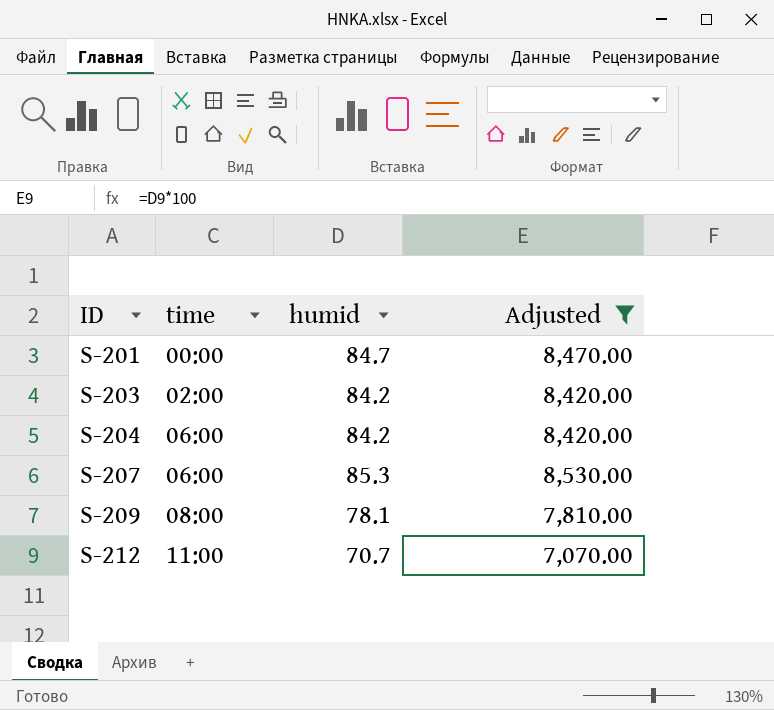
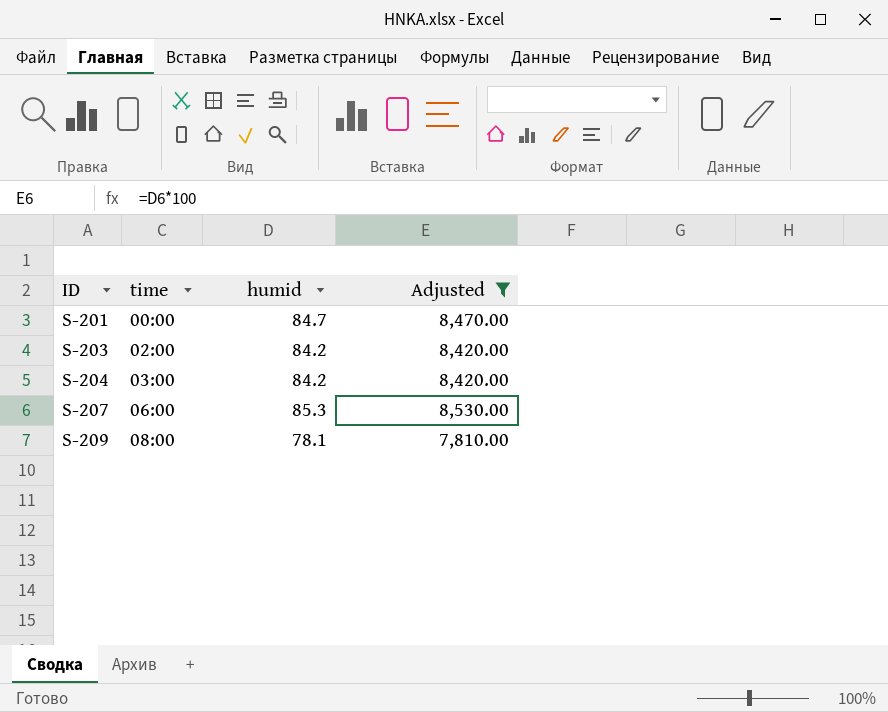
row S-212: 11:00 | 70.7 | 7,070.00 -> none
S-204 | time: 06:00 -> 03:00

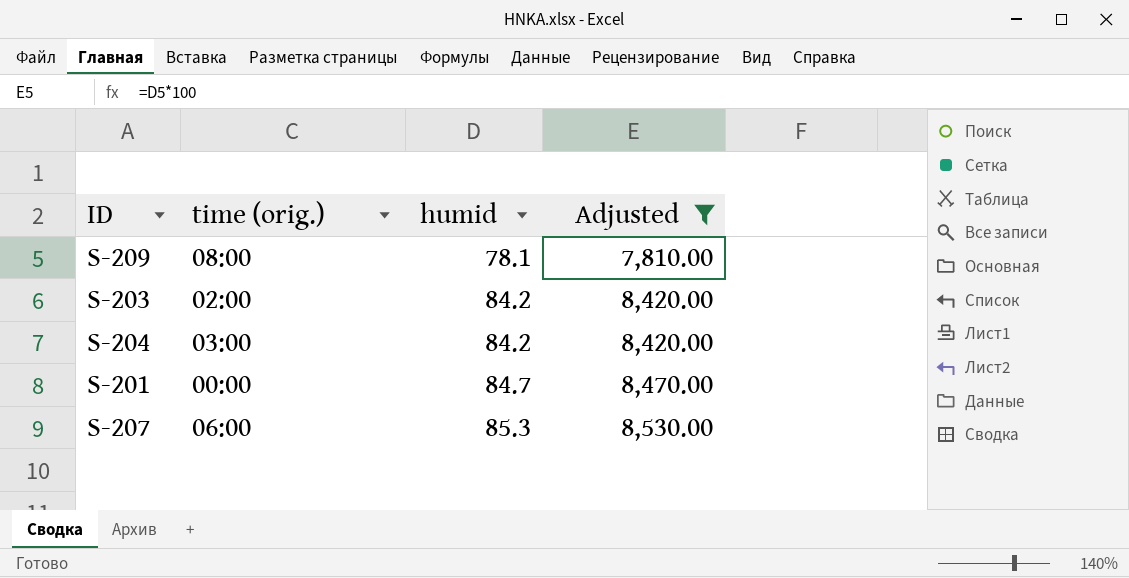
row order: ID ascending -> humid ascending
column name: time -> time (orig.)

